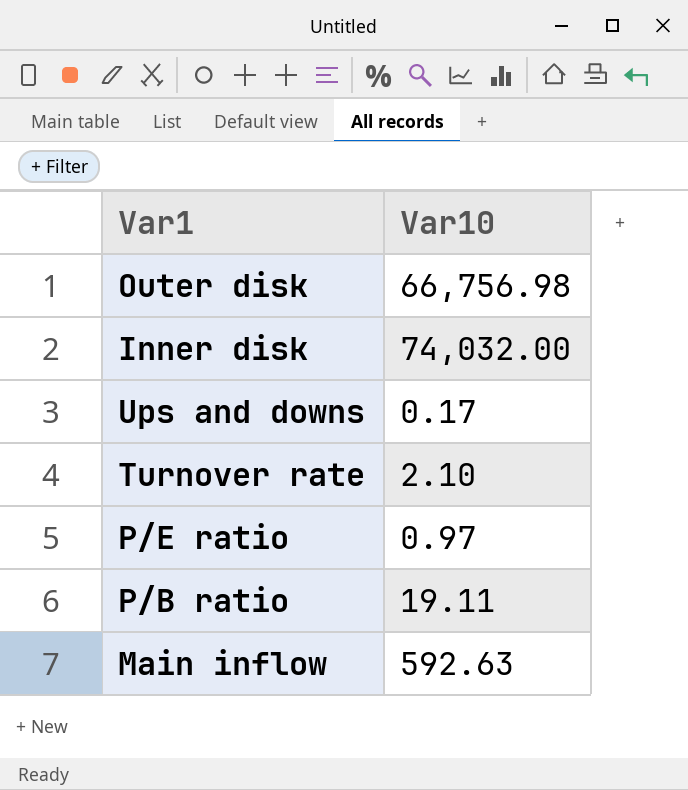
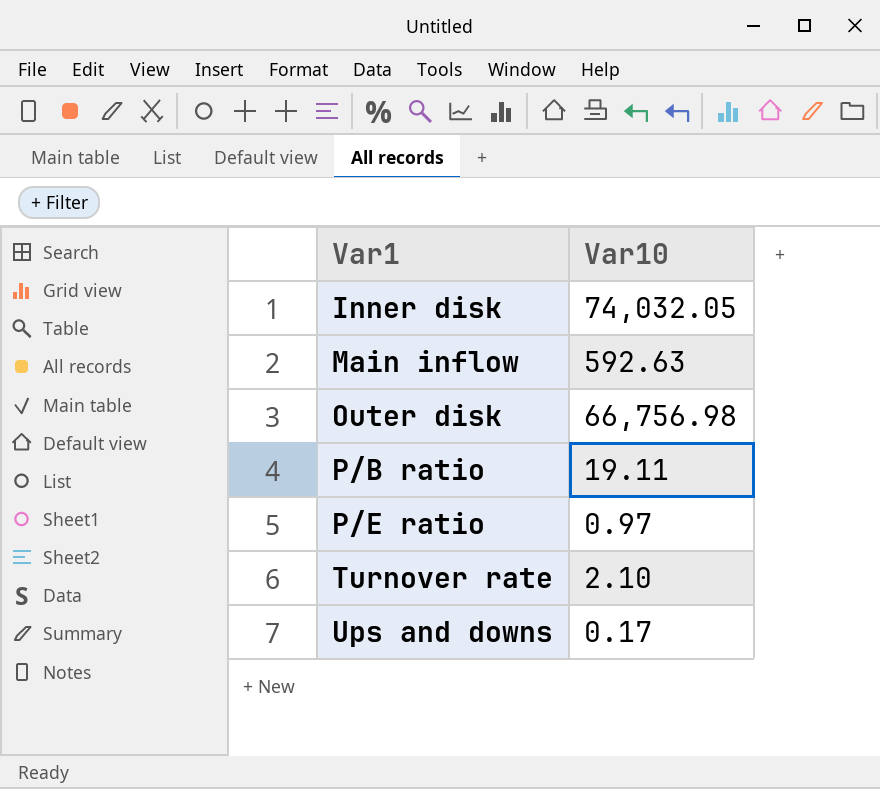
row order: none -> Var1 ascending
Inner disk | Var10: 74,032.00 -> 74,032.05

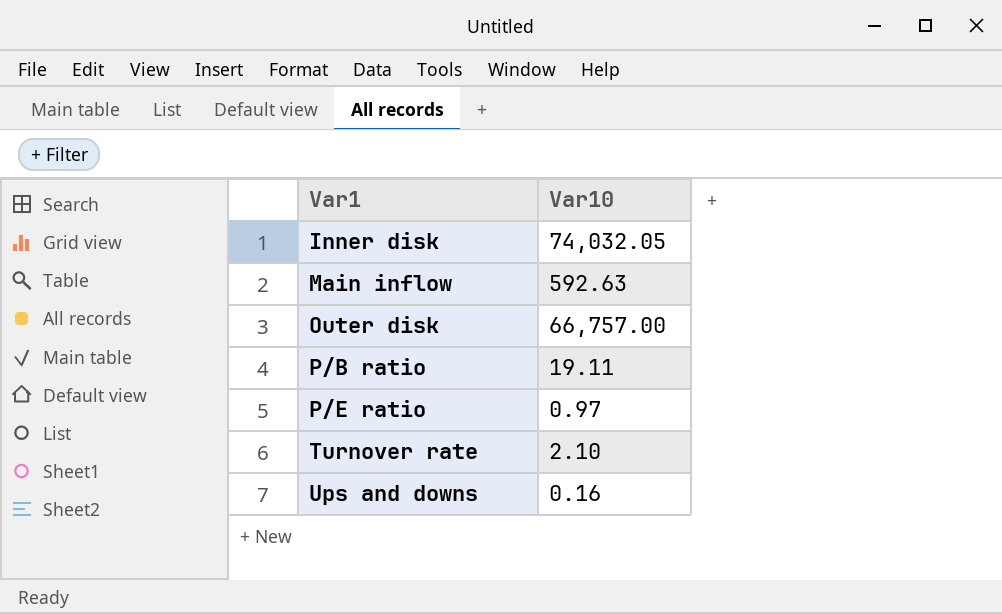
Outer disk | Var10: 66,756.98 -> 66,757.00
Ups and downs | Var10: 0.17 -> 0.16

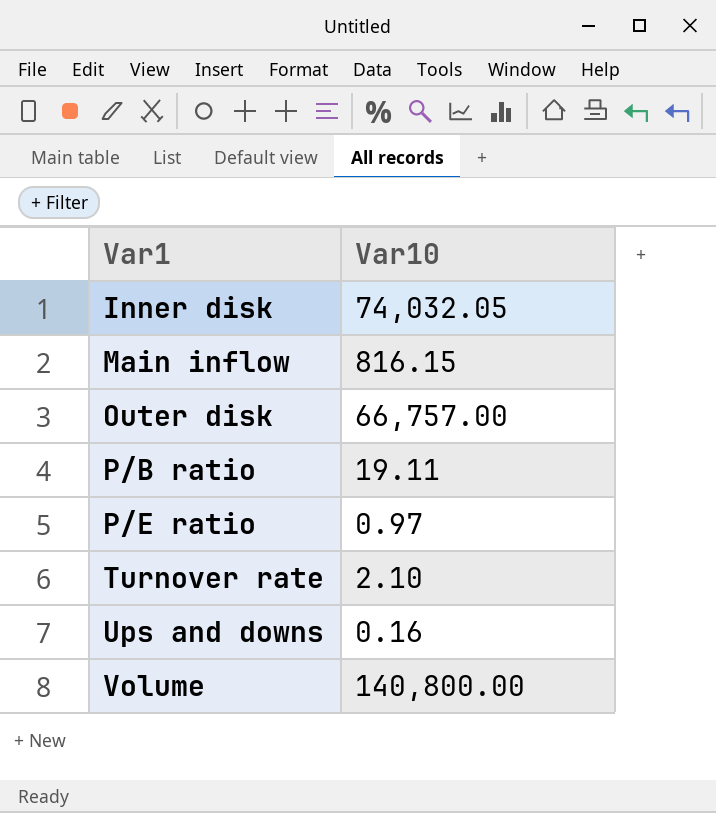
Main inflow | Var10: 592.63 -> 816.15
row Volume: none -> 140,800.00

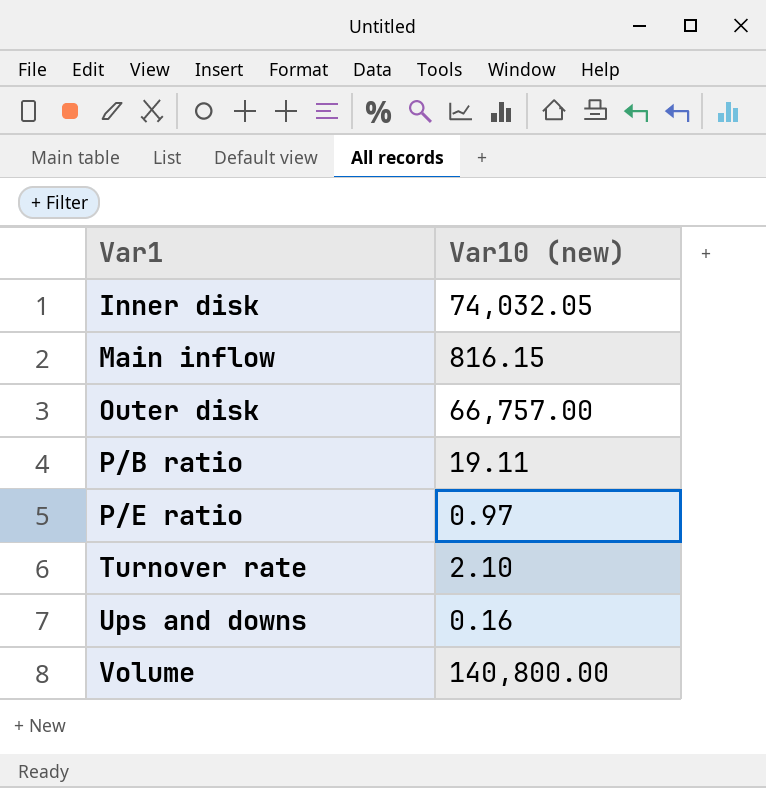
column name: Var10 -> Var10 (new)

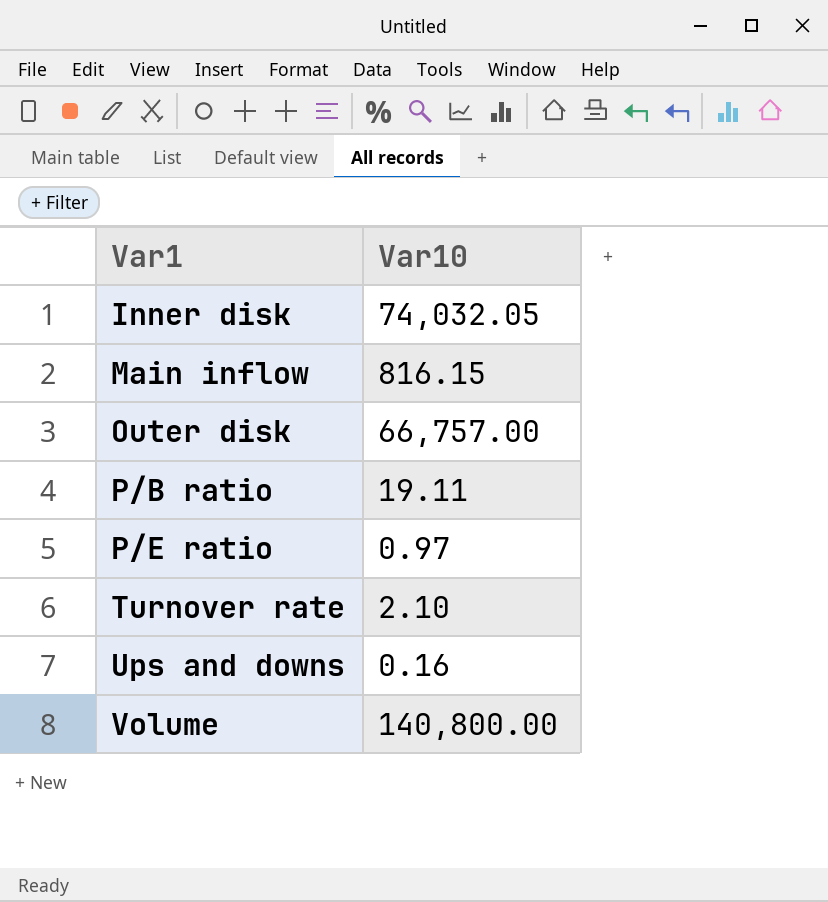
column name: Var10 (new) -> Var10

